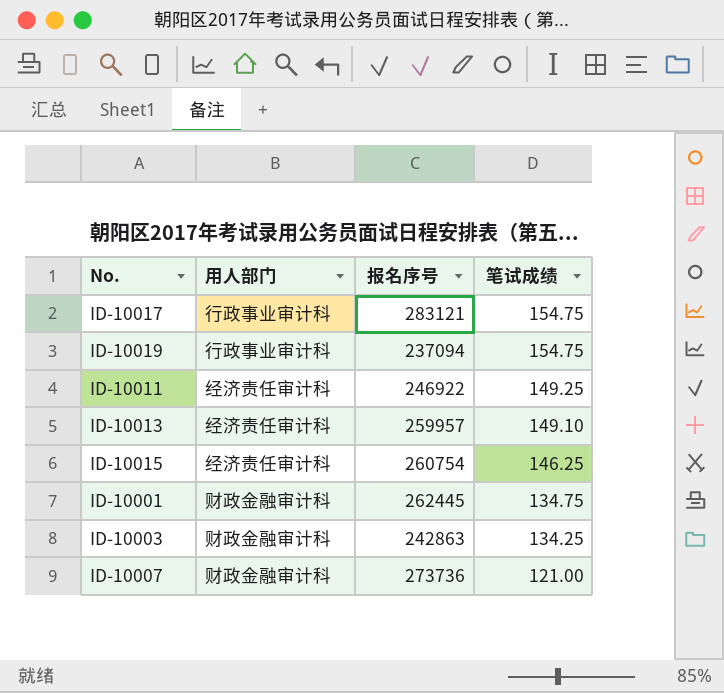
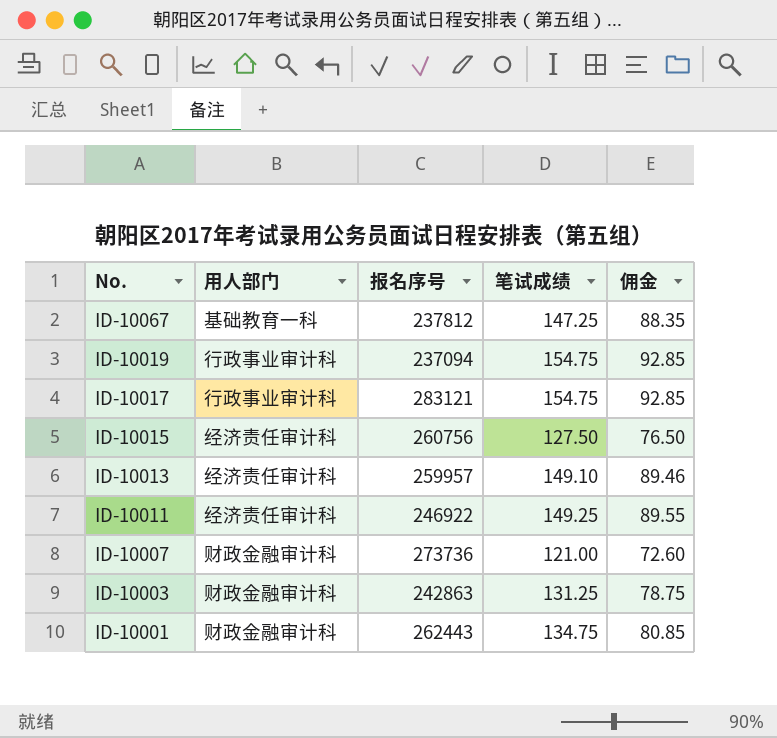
row order: 笔试成绩 descending -> No. descending
column 佣金 | formula: none -> [笔试成绩] * 0.6
row ID-10067: none -> 基础教育一科 | 237812 | 147.25 | 88.35
ID-10015 | 报名序号: 260754 -> 260756
ID-10015 | 笔试成绩: 146.25 -> 127.50
ID-10003 | 笔试成绩: 134.25 -> 131.25
ID-10001 | 报名序号: 262445 -> 262443

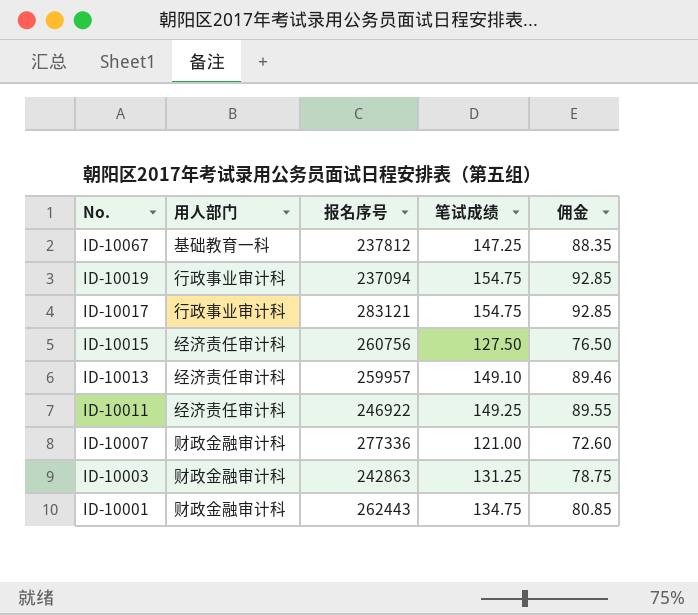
ID-10007 | 报名序号: 273736 -> 277336

